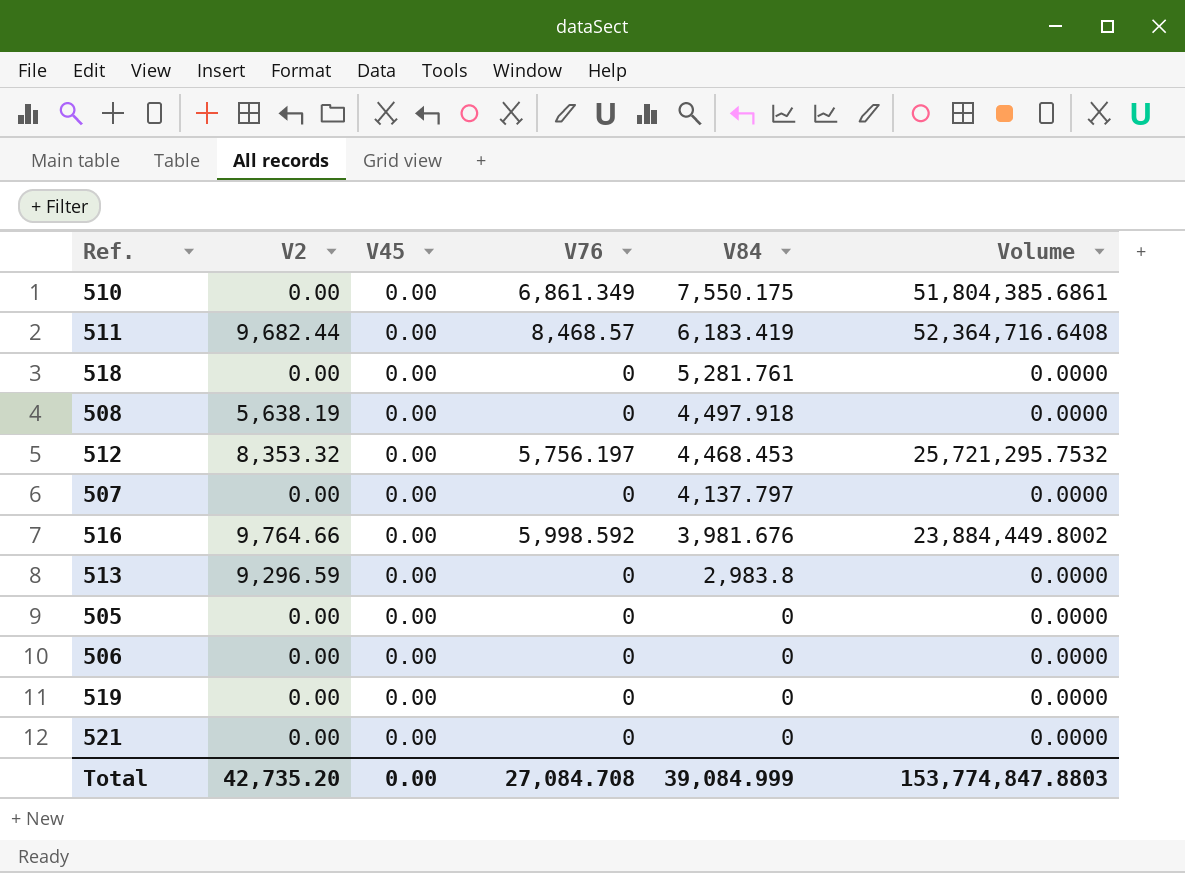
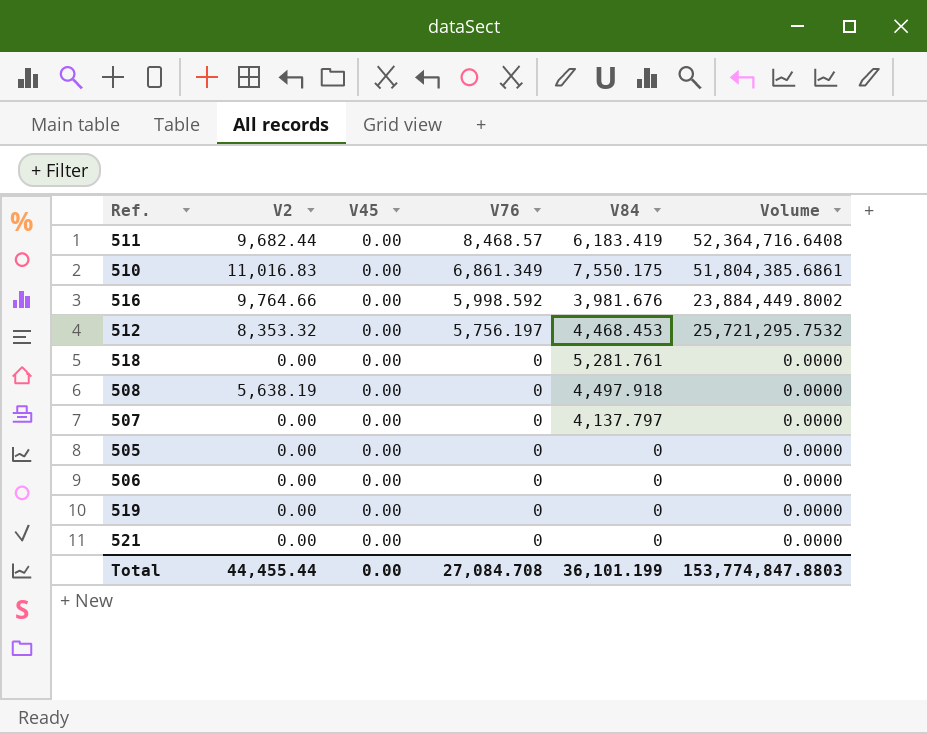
row order: V84 descending -> V76 descending
row 513: 9,296.59 | 0.00 | 0 | 2,983.8 | 0.0000 -> none
510 | V2: 0.00 -> 11,016.83
Total | V2: 42,735.20 -> 44,455.44
Total | V84: 39,084.999 -> 36,101.199

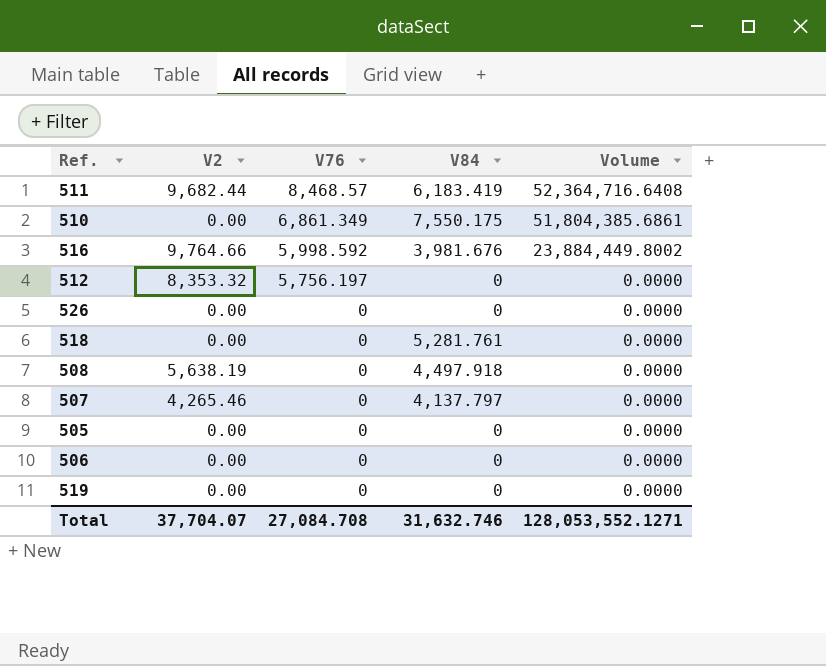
column V45 | position: 3 -> none
row 521: 0.00 | 0.00 | 0 | 0 | 0.0000 -> none
510 | V2: 11,016.83 -> 0.00
512 | V84: 4,468.453 -> 0
512 | Volume: 25,721,295.7532 -> 0.0000
row 526: none -> 0.00 | 0 | 0 | 0.0000
507 | V2: 0.00 -> 4,265.46
Total | V2: 44,455.44 -> 37,704.07
Total | V84: 36,101.199 -> 31,632.746
Total | Volume: 153,774,847.8803 -> 128,053,552.1271

